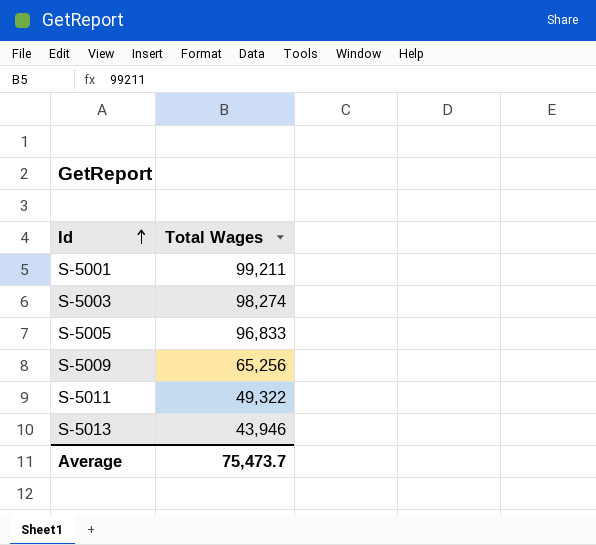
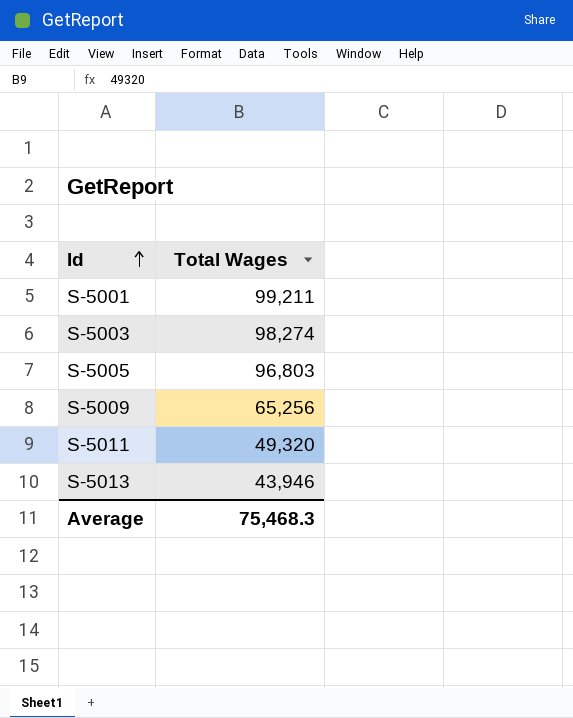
S-5005 | Total Wages: 96,833 -> 96,803
S-5011 | Total Wages: 49,322 -> 49,320
Average | Total Wages: 75,473.7 -> 75,468.3

